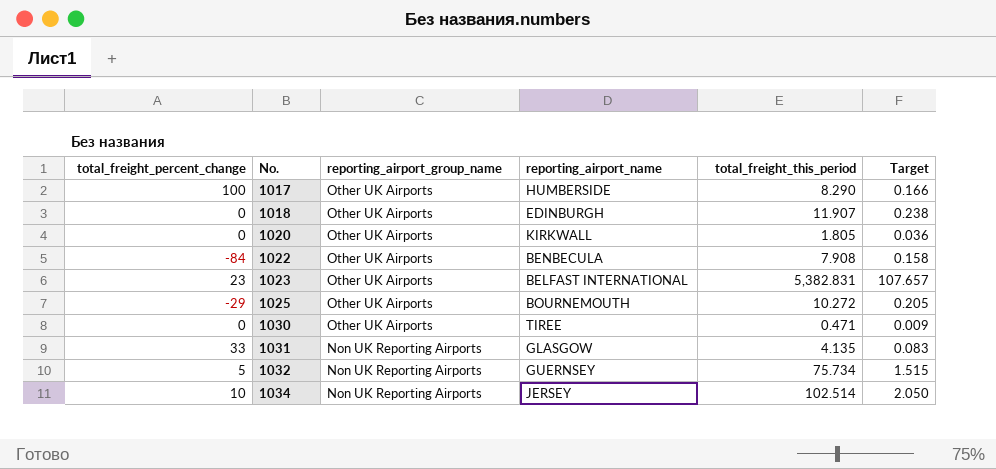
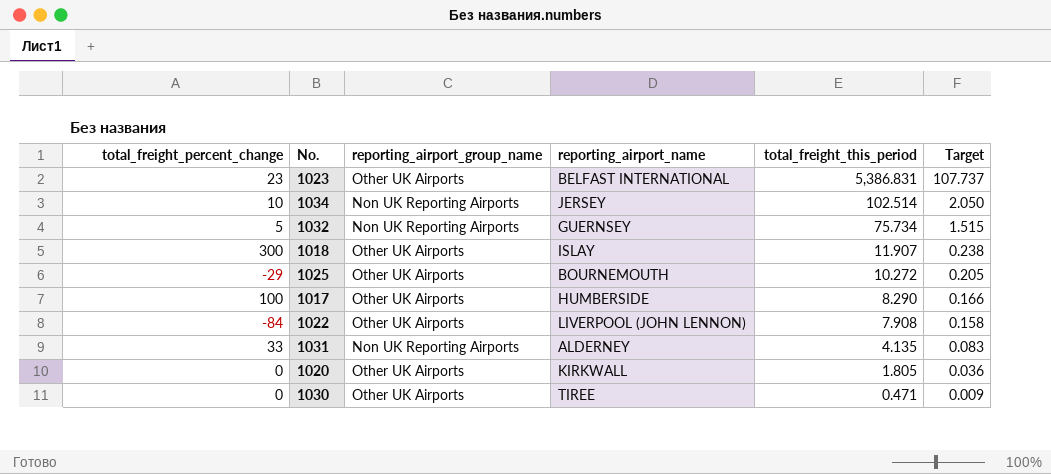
row order: No. ascending -> total_freight_this_period descending
1023 | total_freight_this_period: 5,382.831 -> 5,386.831
1023 | Target: 107.657 -> 107.737
1018 | total_freight_percent_change: 0 -> 300
1018 | reporting_airport_name: EDINBURGH -> ISLAY
1022 | reporting_airport_name: BENBECULA -> LIVERPOOL (JOHN LENNON)
1031 | reporting_airport_name: GLASGOW -> ALDERNEY

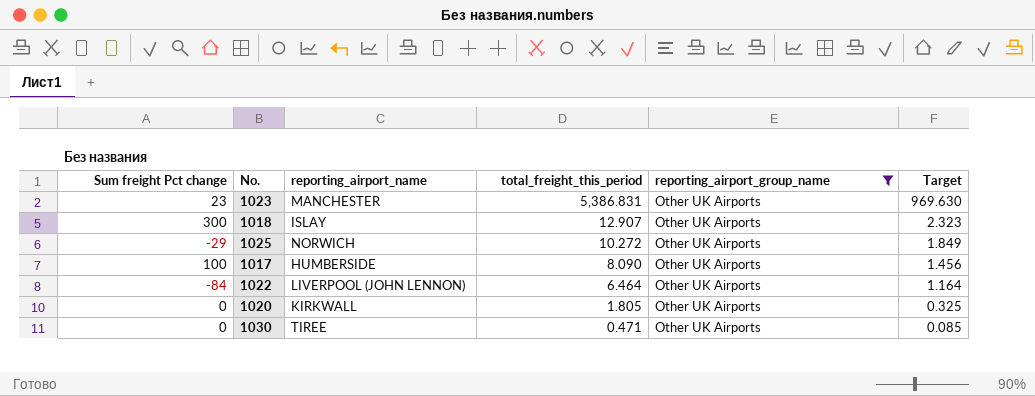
filter: none -> reporting_airport_group_name = Other UK Airports
column name: total_freight_percent_change -> Sum freight Pct change
column reporting_airport_group_name | position: 3 -> 5
column Target | formula: [total_freight_this_period] * 0.02 -> [total_freight_this_period] * 0.18
1023 | reporting_airport_name: BELFAST INTERNATIONAL -> MANCHESTER
1018 | total_freight_this_period: 11.907 -> 12.907
1025 | reporting_airport_name: BOURNEMOUTH -> NORWICH
1017 | total_freight_this_period: 8.290 -> 8.090
1022 | total_freight_this_period: 7.908 -> 6.464

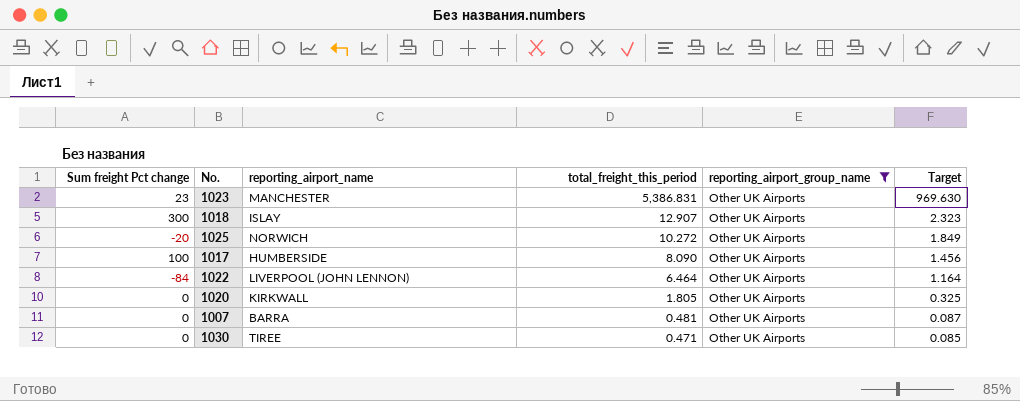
1025 | Sum freight Pct change: -29 -> -20
row 1007: none -> 0 | BARRA | 0.481 | Other UK Airports | 0.087

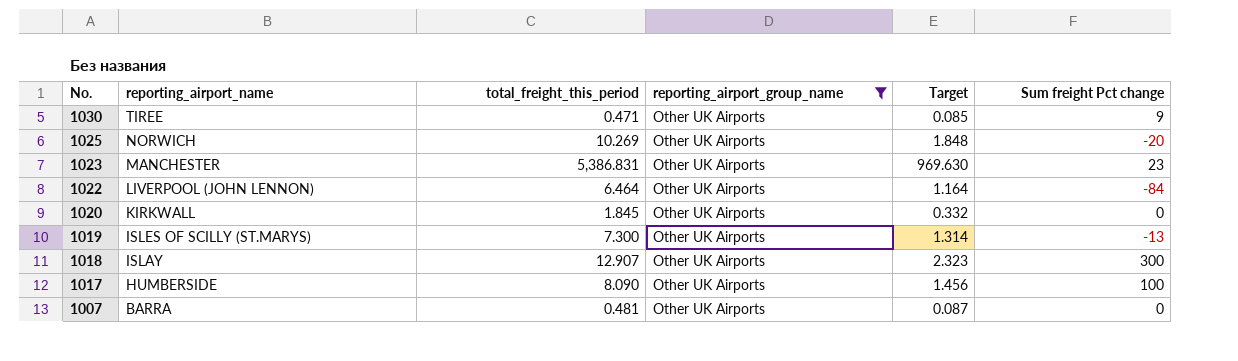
row order: total_freight_this_period descending -> No. descending
column Sum freight Pct change | position: 1 -> 6
1030 | Sum freight Pct change: 0 -> 9
1025 | total_freight_this_period: 10.272 -> 10.269
1025 | Target: 1.849 -> 1.848
1020 | total_freight_this_period: 1.805 -> 1.845
1020 | Target: 0.325 -> 0.332
row 1019: none -> ISLES OF SCILLY (ST.MARYS) | 7.300 | Other UK Airports | 1.314 | -13

